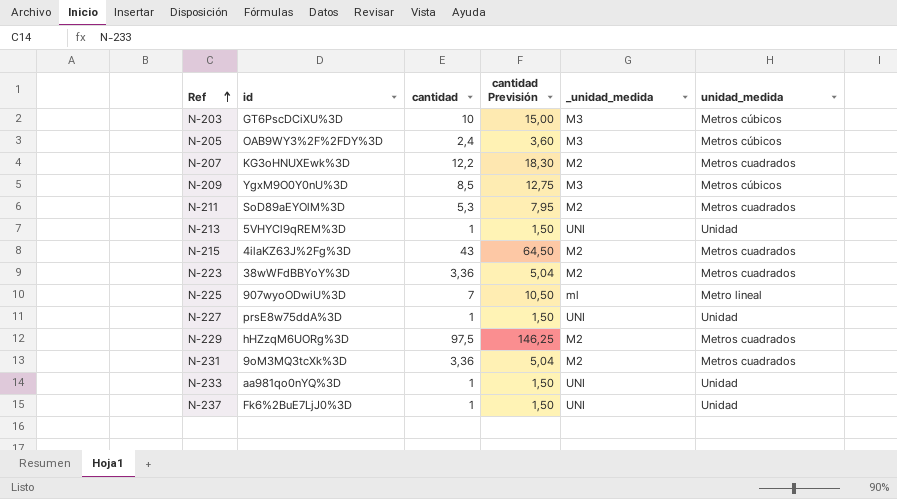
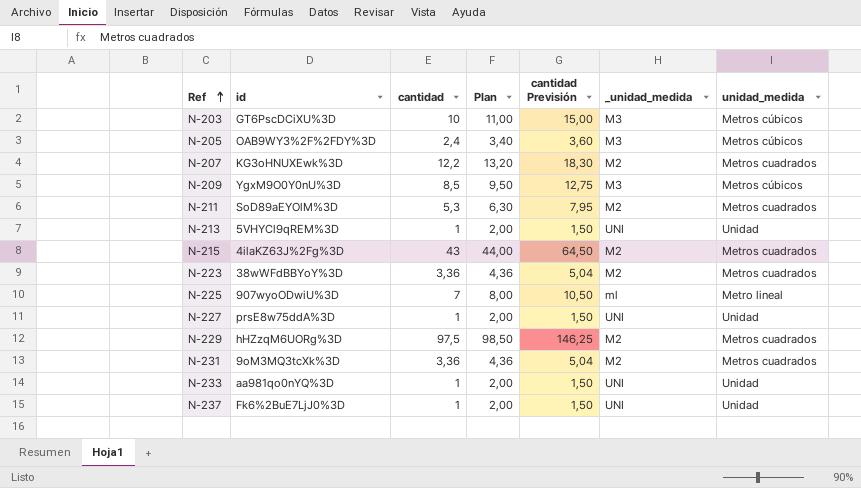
column Plan | formula: none -> [cantidad] + 1

